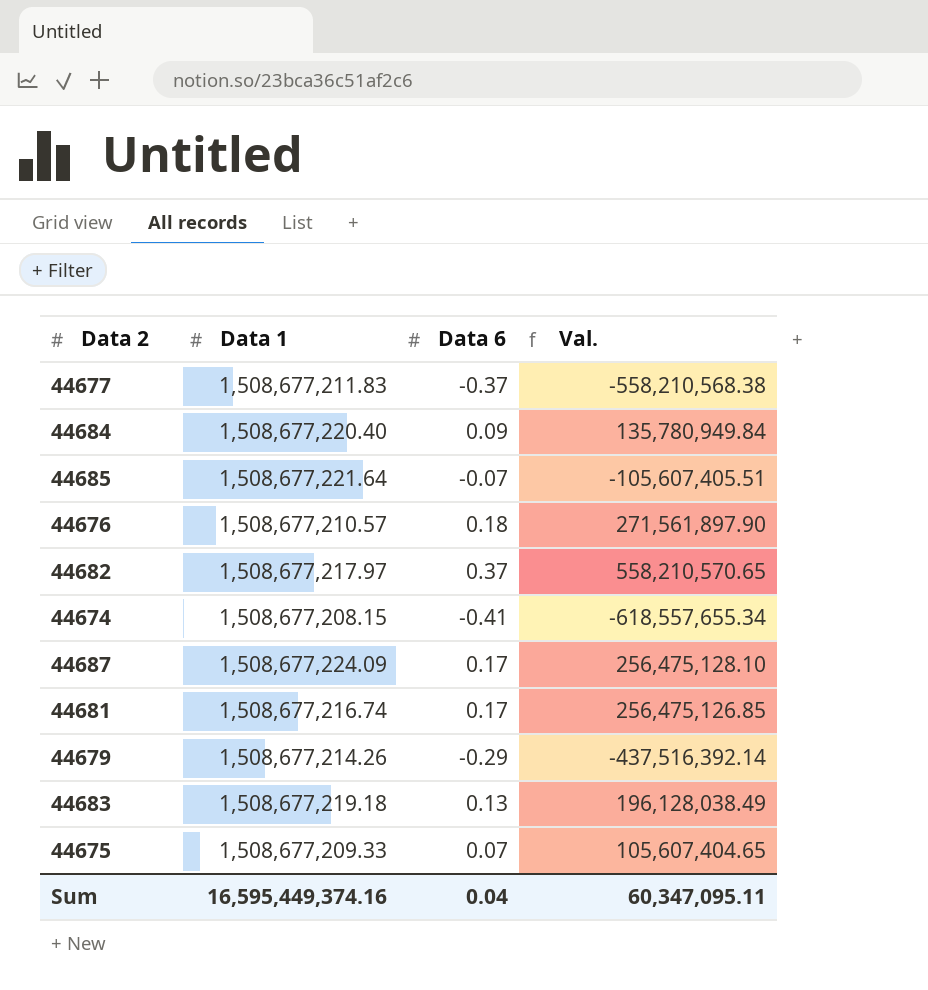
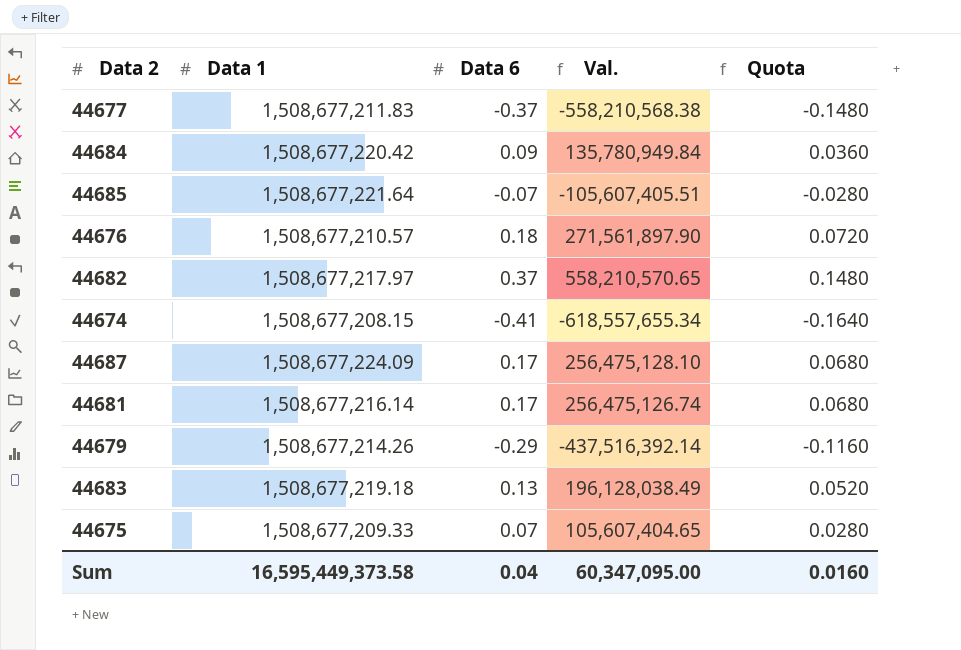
column Quota | formula: none -> [Data 6] * 0.4
44684 | Data 1: 1,508,677,220.40 -> 1,508,677,220.42
44681 | Data 1: 1,508,677,216.74 -> 1,508,677,216.14
44681 | Val.: 256,475,126.85 -> 256,475,126.74
Sum | Data 1: 16,595,449,374.16 -> 16,595,449,373.58
Sum | Val.: 60,347,095.11 -> 60,347,095.00

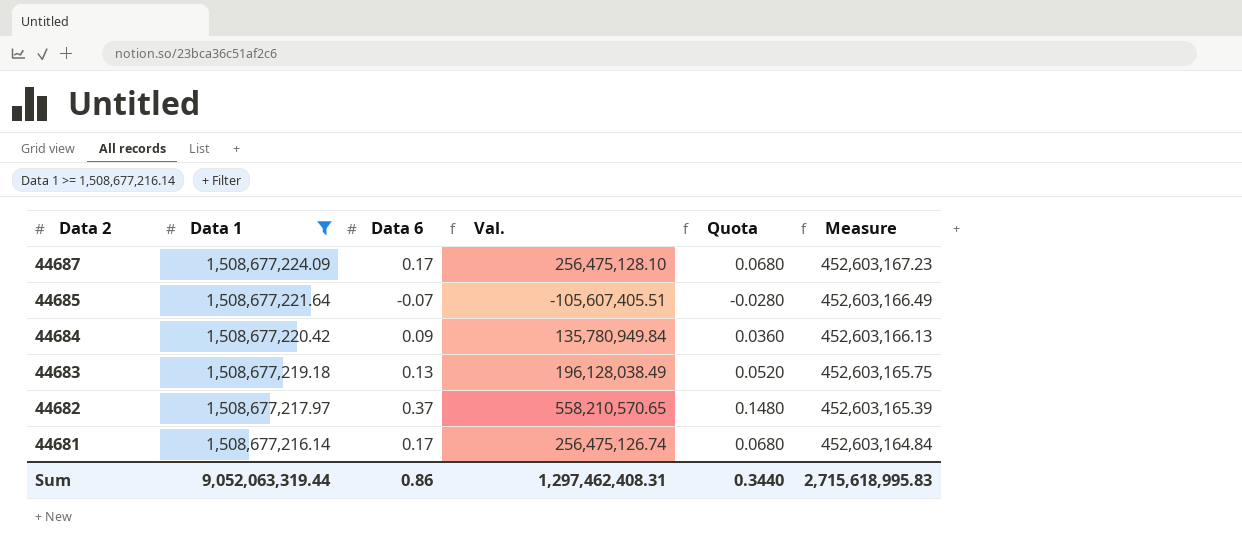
filter: none -> Data 1 >= 1,508,677,216.14
row order: none -> Data 2 descending
column Measure | formula: none -> [Data 1] * 0.3
Sum | Data 1: 16,595,449,373.58 -> 9,052,063,319.44
Sum | Data 6: 0.04 -> 0.86
Sum | Val.: 60,347,095.00 -> 1,297,462,408.31
Sum | Quota: 0.0160 -> 0.3440

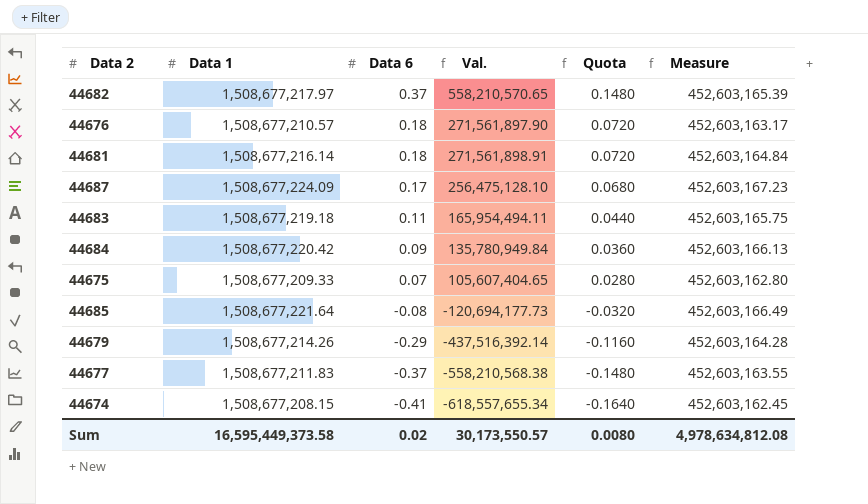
filter: Data 1 >= 1,508,677,216.14 -> none
row order: Data 2 descending -> Data 6 descending
44681 | Data 6: 0.17 -> 0.18
44681 | Val.: 256,475,126.74 -> 271,561,898.91
44681 | Quota: 0.0680 -> 0.0720
44683 | Data 6: 0.13 -> 0.11
44683 | Val.: 196,128,038.49 -> 165,954,494.11
44683 | Quota: 0.0520 -> 0.0440
44685 | Data 6: -0.07 -> -0.08
44685 | Val.: -105,607,405.51 -> -120,694,177.73
44685 | Quota: -0.0280 -> -0.0320
Sum | Data 1: 9,052,063,319.44 -> 16,595,449,373.58
Sum | Data 6: 0.86 -> 0.02
Sum | Val.: 1,297,462,408.31 -> 30,173,550.57
Sum | Quota: 0.3440 -> 0.0080
Sum | Measure: 2,715,618,995.83 -> 4,978,634,812.08

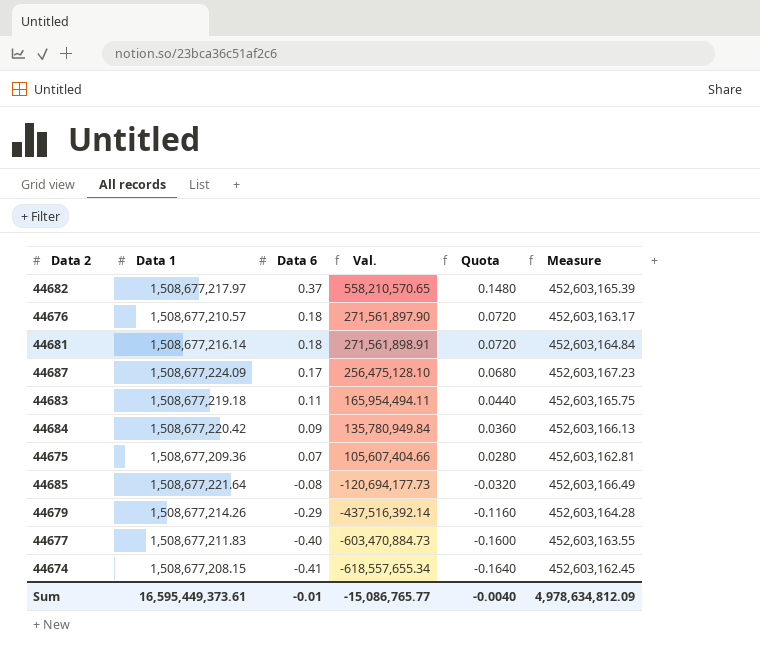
44675 | Data 1: 1,508,677,209.33 -> 1,508,677,209.36
44675 | Val.: 105,607,404.65 -> 105,607,404.66
44675 | Measure: 452,603,162.80 -> 452,603,162.81
44677 | Data 6: -0.37 -> -0.40
44677 | Val.: -558,210,568.38 -> -603,470,884.73
44677 | Quota: -0.1480 -> -0.1600
Sum | Data 1: 16,595,449,373.58 -> 16,595,449,373.61
Sum | Data 6: 0.02 -> -0.01
Sum | Val.: 30,173,550.57 -> -15,086,765.77
Sum | Quota: 0.0080 -> -0.0040
Sum | Measure: 4,978,634,812.08 -> 4,978,634,812.09

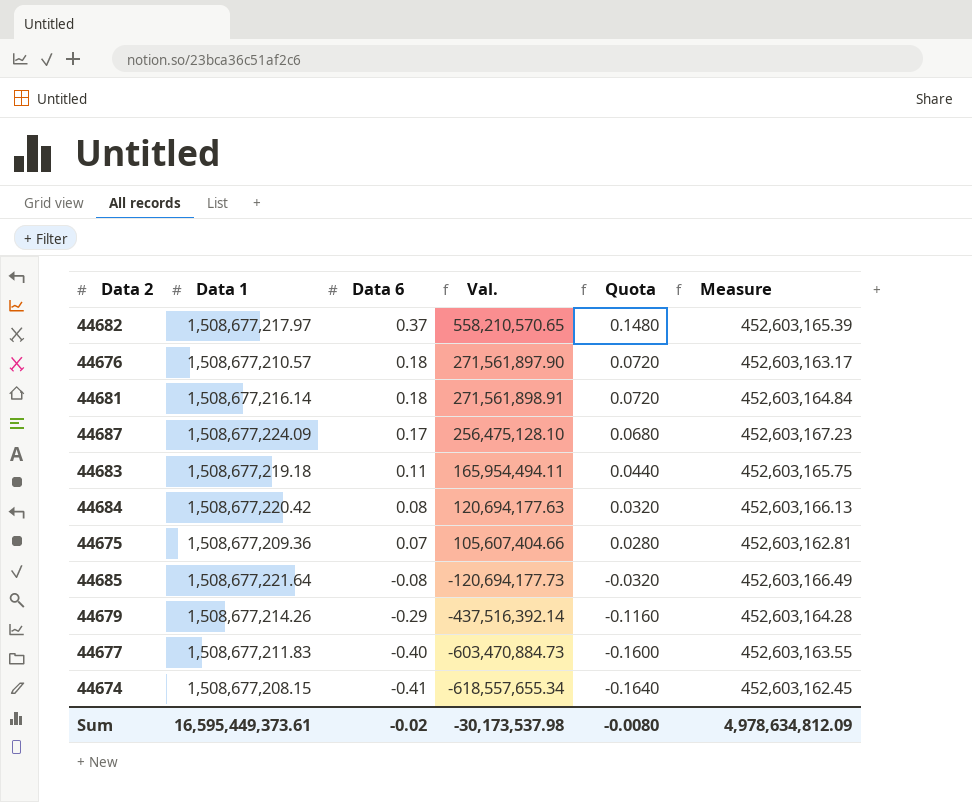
44684 | Data 6: 0.09 -> 0.08
44684 | Val.: 135,780,949.84 -> 120,694,177.63
44684 | Quota: 0.0360 -> 0.0320
Sum | Data 6: -0.01 -> -0.02
Sum | Val.: -15,086,765.77 -> -30,173,537.98
Sum | Quota: -0.0040 -> -0.0080

